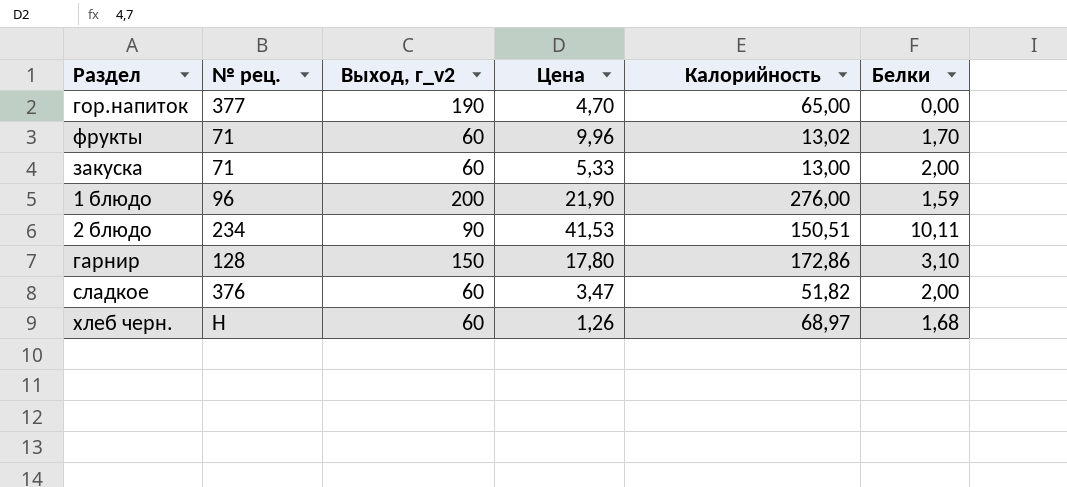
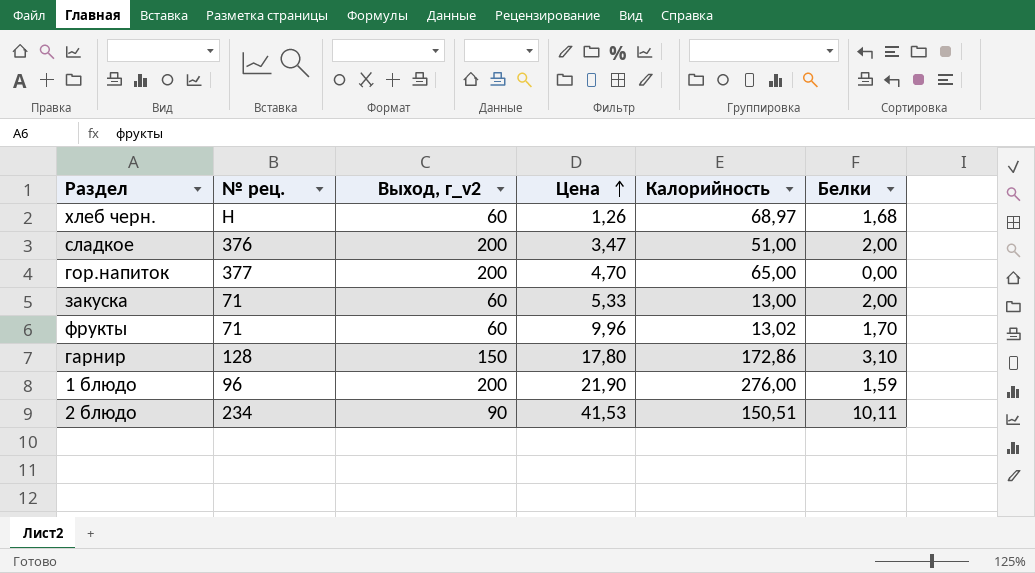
row order: none -> Цена ascending
сладкое | Выход, г_v2: 60 -> 200
сладкое | Калорийность: 51,82 -> 51,00
гор.напиток | Выход, г_v2: 190 -> 200

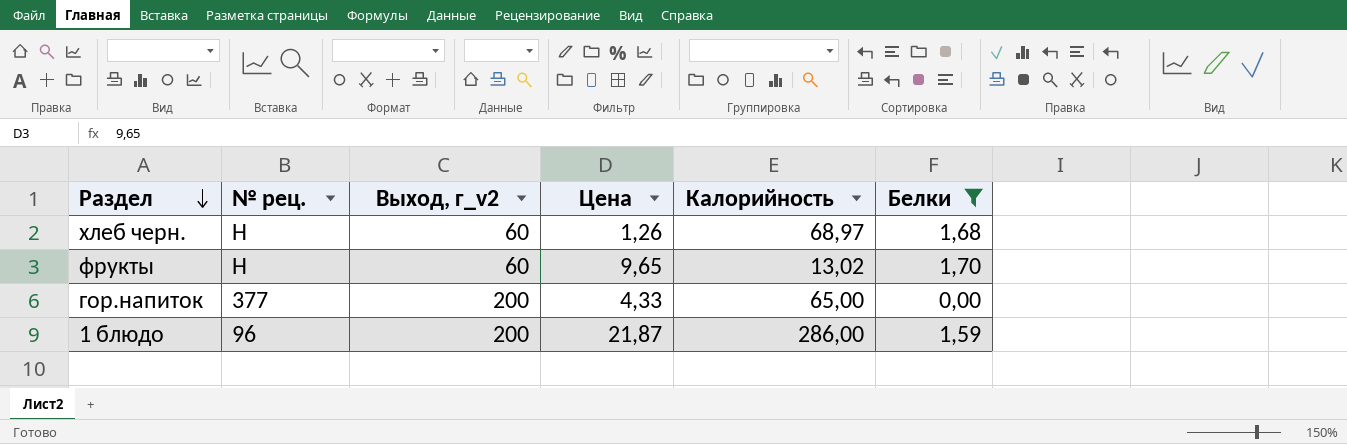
filter: none -> Белки <= 1,70
row order: Цена ascending -> Раздел descending
фрукты | № рец.: 71 -> Н
фрукты | Цена: 9,96 -> 9,65
гор.напиток | Цена: 4,70 -> 4,33
1 блюдо | Цена: 21,90 -> 21,87
1 блюдо | Калорийность: 276,00 -> 286,00

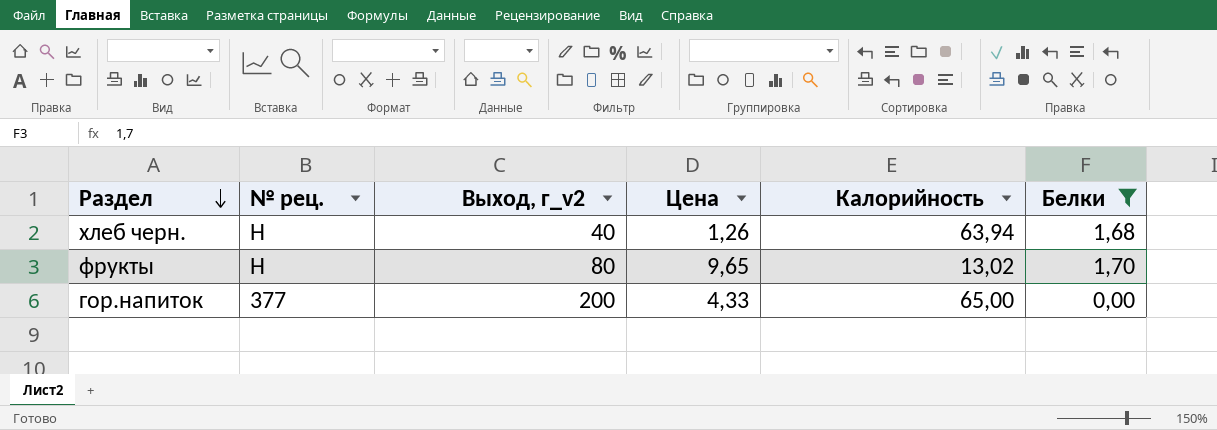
row 1 блюдо: 96 | 200 | 21,87 | 286,00 | 1,59 -> none
хлеб черн. | Выход, г_v2: 60 -> 40
хлеб черн. | Калорийность: 68,97 -> 63,94
фрукты | Выход, г_v2: 60 -> 80

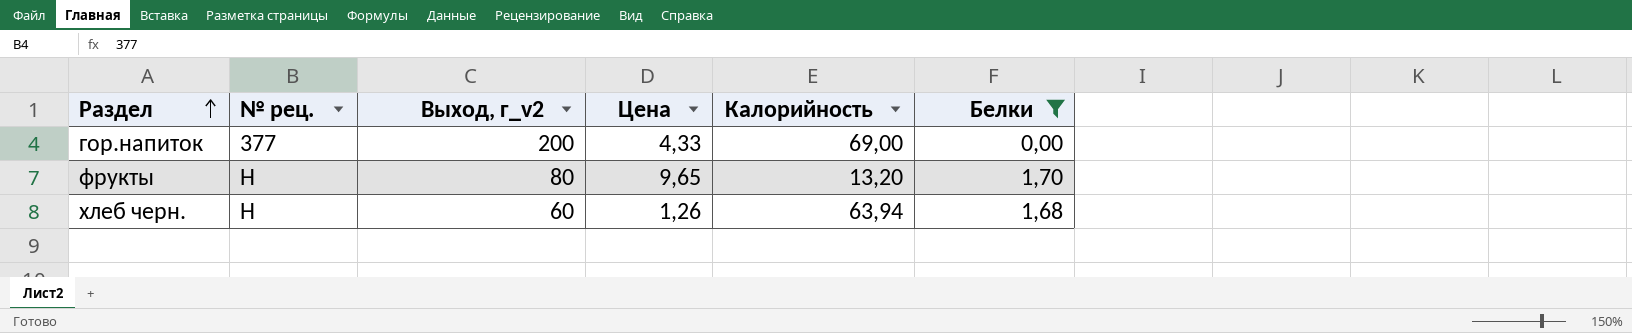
row order: Раздел descending -> Раздел ascending
гор.напиток | Калорийность: 65,00 -> 69,00
фрукты | Калорийность: 13,02 -> 13,20
хлеб черн. | Выход, г_v2: 40 -> 60

